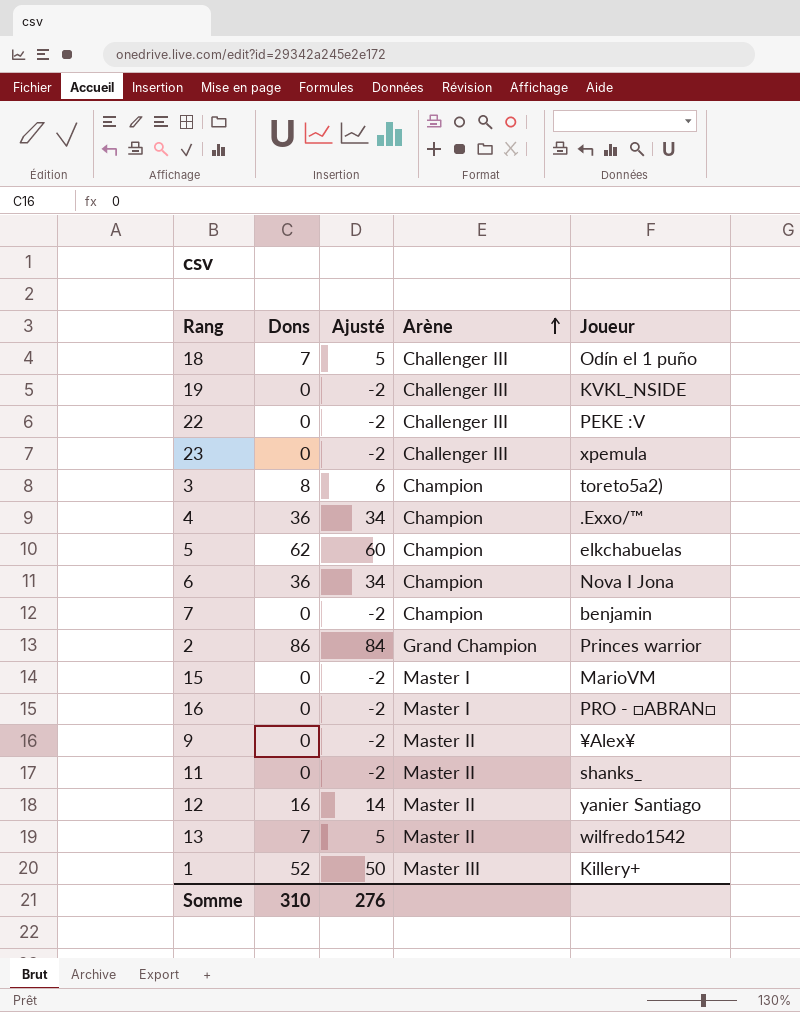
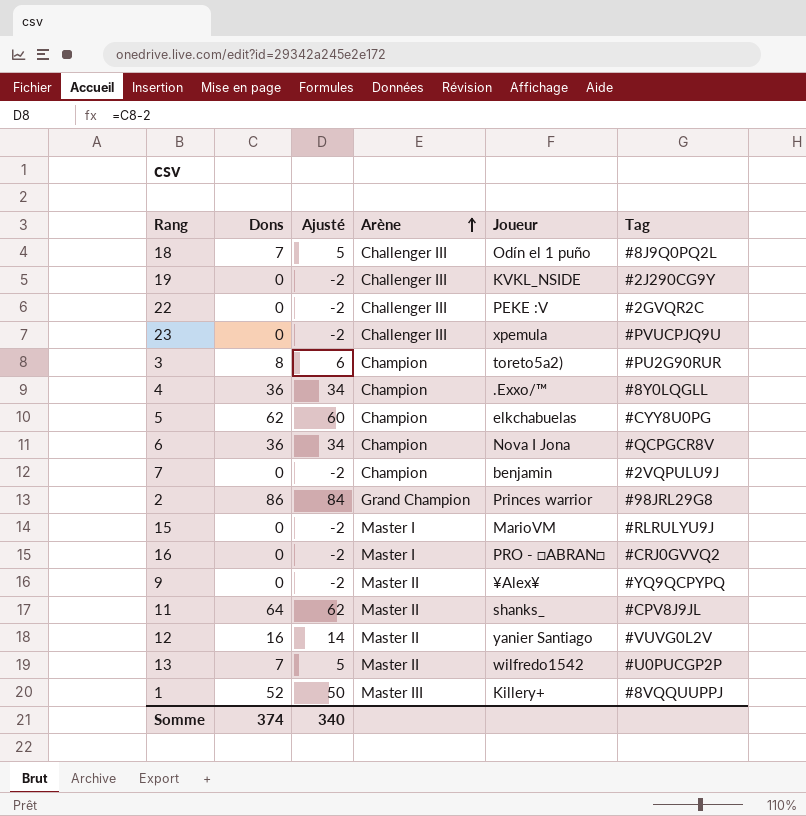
column Tag | position: none -> 6
11 | Dons: 0 -> 64
11 | Ajusté: -2 -> 62
Somme | Dons: 310 -> 374
Somme | Ajusté: 276 -> 340

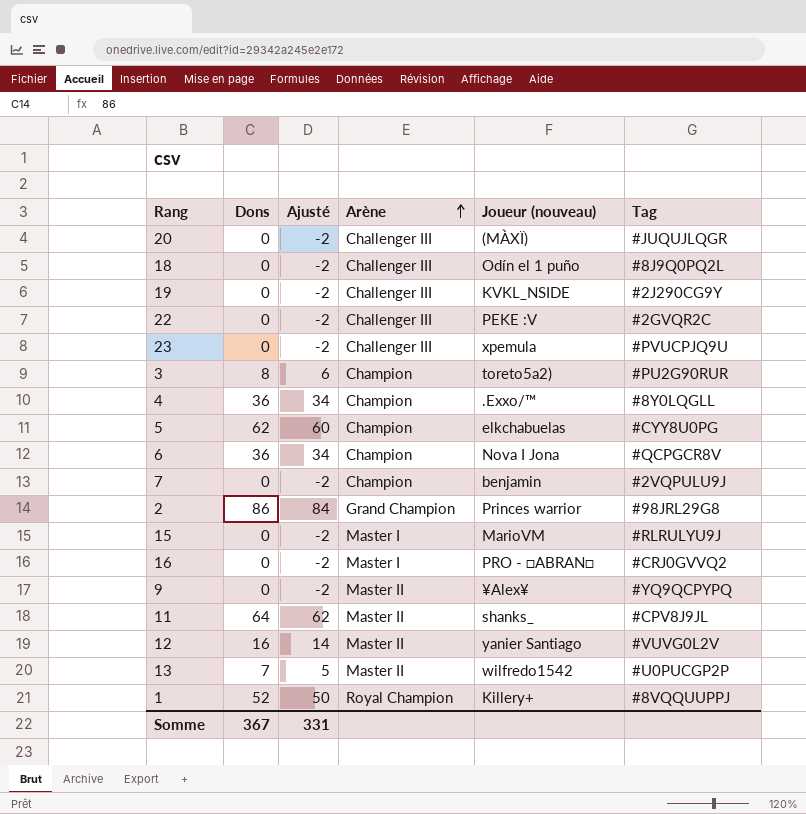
column name: Joueur -> Joueur (nouveau)
row 20: none -> 0 | -2 | Challenger III | (MÀXÏ) | #JUQUJLQGR
18 | Dons: 7 -> 0
18 | Ajusté: 5 -> -2
1 | Arène: Master III -> Royal Champion
Somme | Dons: 374 -> 367
Somme | Ajusté: 340 -> 331

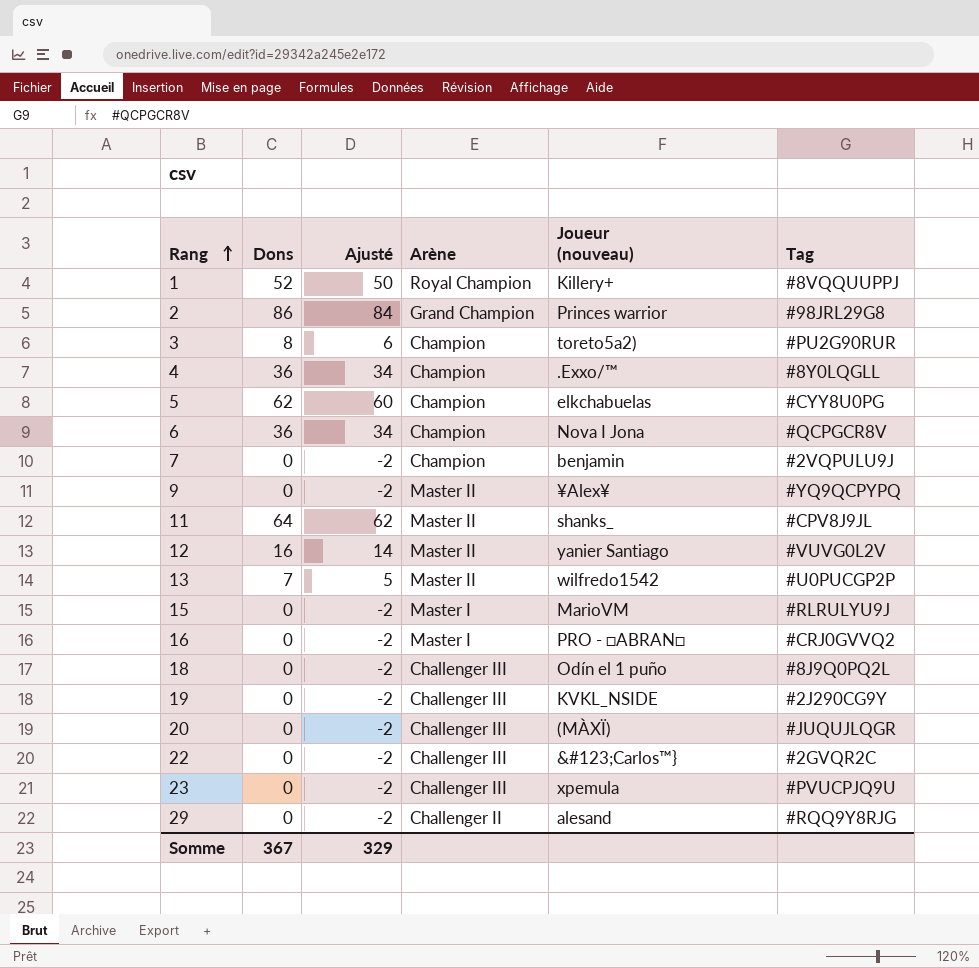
row order: Arène ascending -> Rang ascending
22 | Joueur (nouveau): PEKE :V -> &#123;Carlos™}
row 29: none -> 0 | -2 | Challenger II | alesand | #RQQ9Y8RJG
Somme | Ajusté: 331 -> 329

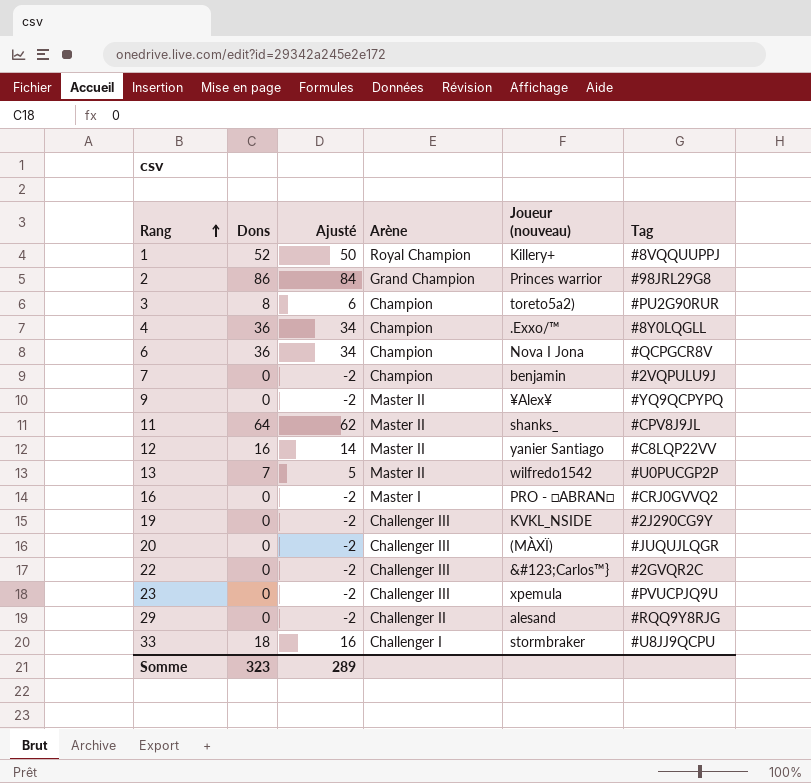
row 5: 62 | 60 | Champion | elkchabuelas | #CYY8U0PG -> none
row 15: 0 | -2 | Master I | MarioVM | #RLRULYU9J -> none
row 18: 0 | -2 | Challenger III | Odín el 1 puño | #8J9Q0PQ2L -> none
12 | Tag: #VUVG0L2V -> #C8LQP22VV
row 33: none -> 18 | 16 | Challenger I | stormbraker | #U8JJ9QCPU
Somme | Dons: 367 -> 323
Somme | Ajusté: 329 -> 289

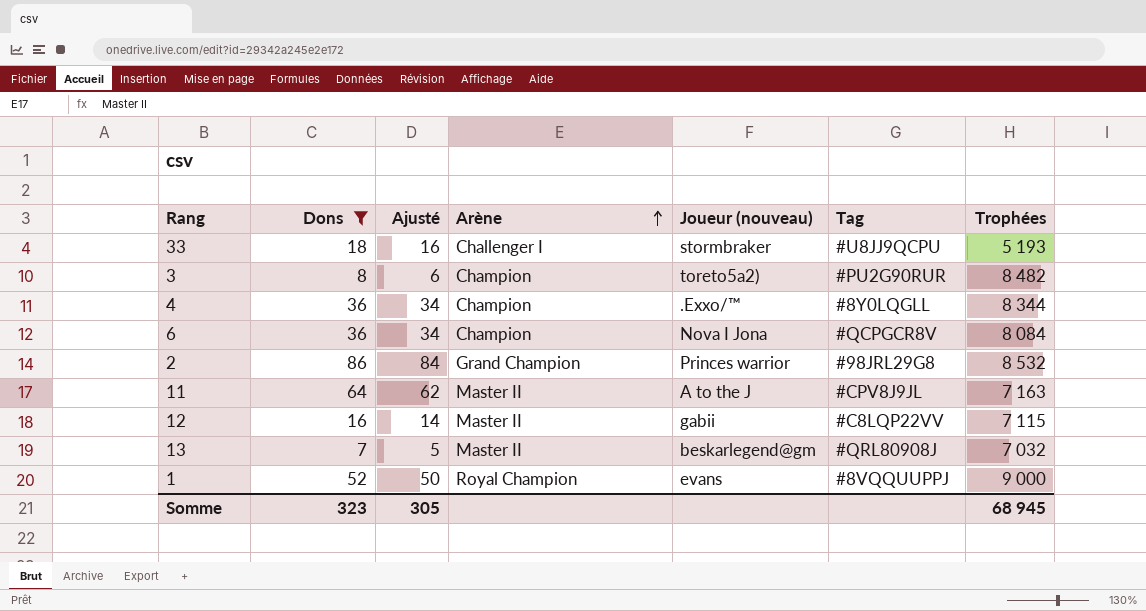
filter: none -> Dons != 0
row order: Rang ascending -> Arène ascending
column Trophées | position: none -> 7
11 | Joueur (nouveau): shanks_ -> A to the J
12 | Joueur (nouveau): yanier Santiago -> gabii
13 | Joueur (nouveau): wilfredo1542 -> beskarlegend@gm
13 | Tag: #U0PUCGP2P -> #QRL80908J
1 | Joueur (nouveau): Killery+ -> evans
Somme | Ajusté: 289 -> 305

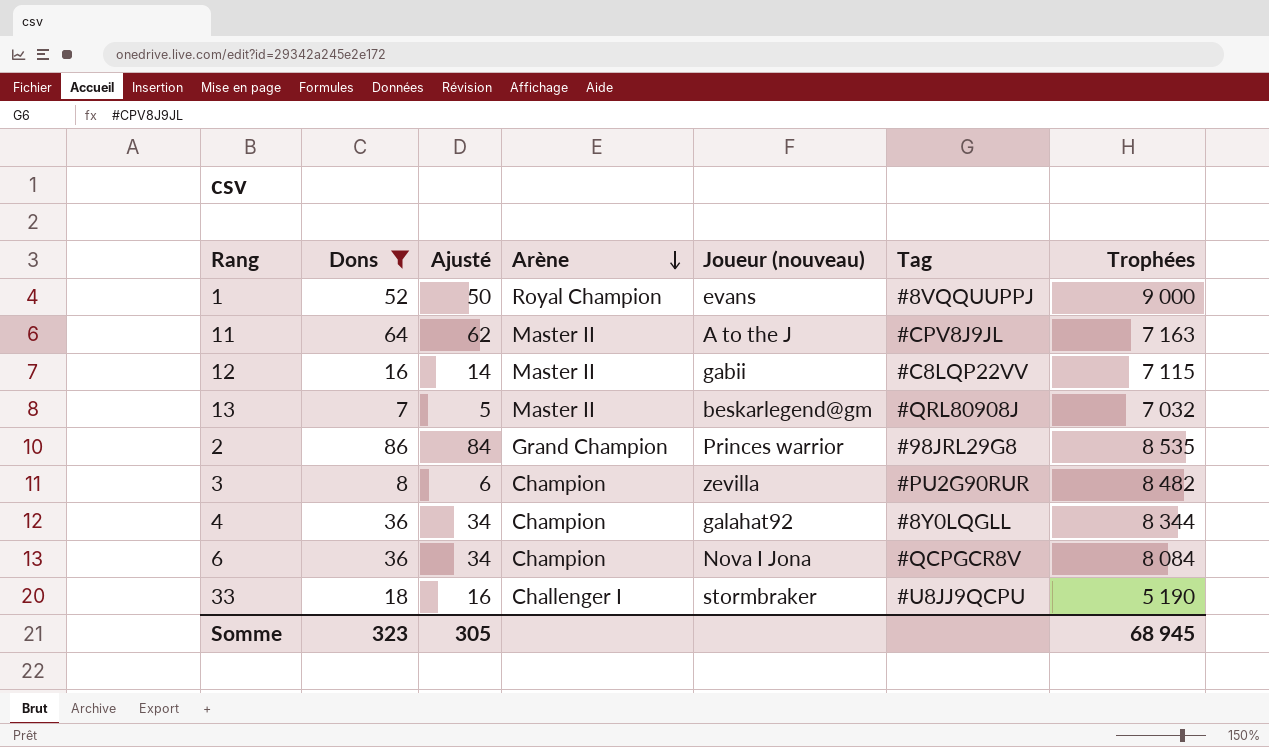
row order: Arène ascending -> Arène descending
2 | Trophées: 8 532 -> 8 535
3 | Joueur (nouveau): toreto5a2) -> zevilla
4 | Joueur (nouveau): .Exxo/™ -> galahat92
33 | Trophées: 5 193 -> 5 190

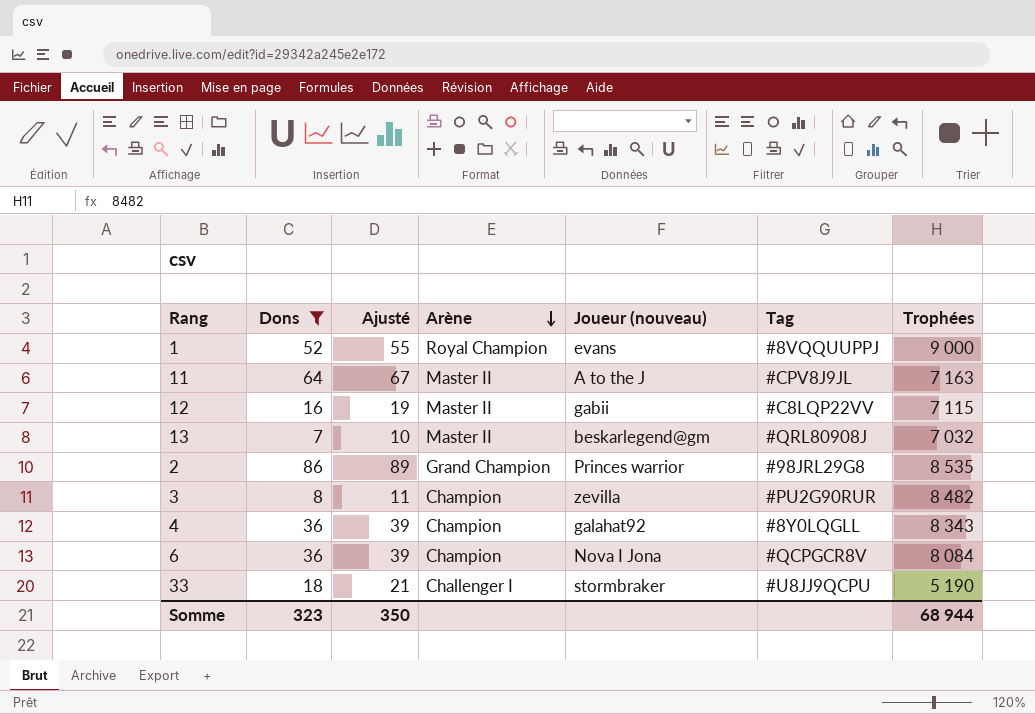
column Ajusté | formula: [Dons] - 2 -> [Dons] + 3
4 | Trophées: 8 344 -> 8 343
Somme | Ajusté: 305 -> 350
Somme | Trophées: 68 945 -> 68 944

